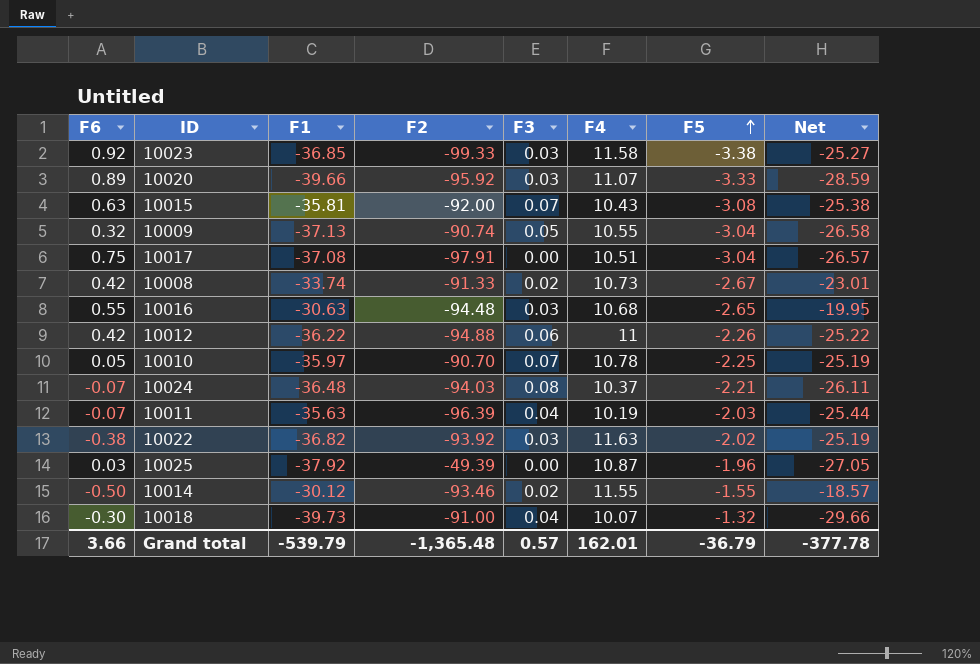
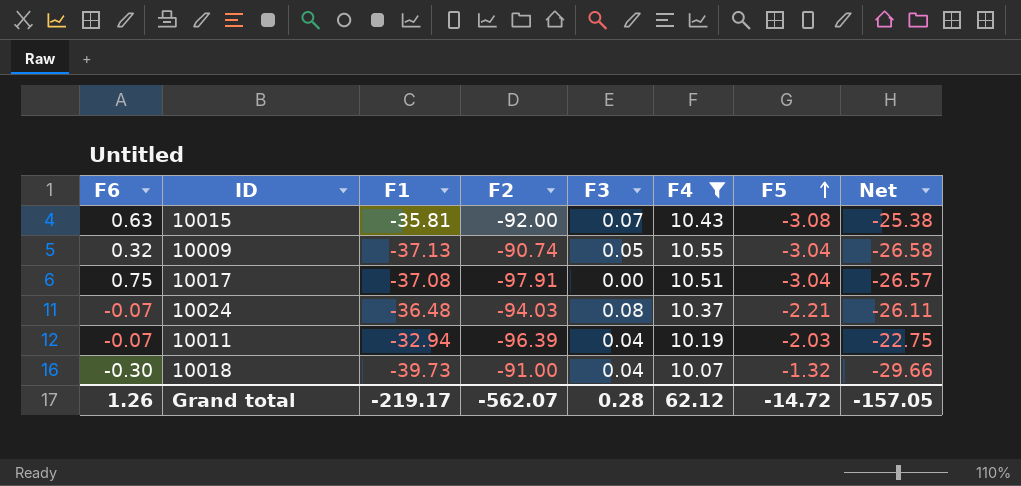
filter: none -> F4 <= 10.55
10011 | F1: -35.63 -> -32.94
10011 | Net: -25.44 -> -22.75
Grand total | F6: 3.66 -> 1.26
Grand total | F1: -539.79 -> -219.17
Grand total | F2: -1,365.48 -> -562.07
Grand total | F3: 0.57 -> 0.28
Grand total | F4: 162.01 -> 62.12
Grand total | F5: -36.79 -> -14.72
Grand total | Net: -377.78 -> -157.05

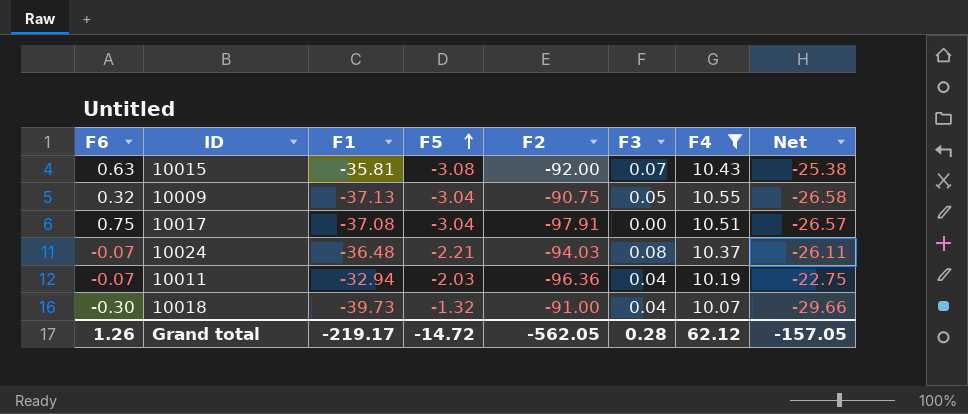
column F5 | position: 7 -> 4
10009 | F2: -90.74 -> -90.75
10011 | F2: -96.39 -> -96.36
Grand total | F2: -562.07 -> -562.05

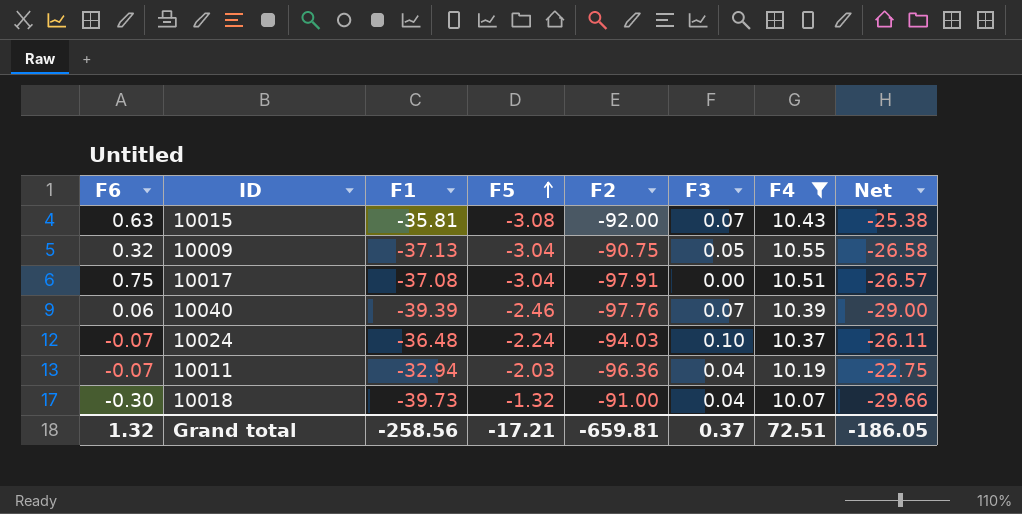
row 10040: none -> 0.06 | -39.39 | -2.46 | -97.76 | 0.07 | 10.39 | -29.00
10024 | F5: -2.21 -> -2.24
10024 | F3: 0.08 -> 0.10
Grand total | F6: 1.26 -> 1.32
Grand total | F1: -219.17 -> -258.56
Grand total | F5: -14.72 -> -17.21
Grand total | F2: -562.05 -> -659.81
Grand total | F3: 0.28 -> 0.37
Grand total | F4: 62.12 -> 72.51
Grand total | Net: -157.05 -> -186.05

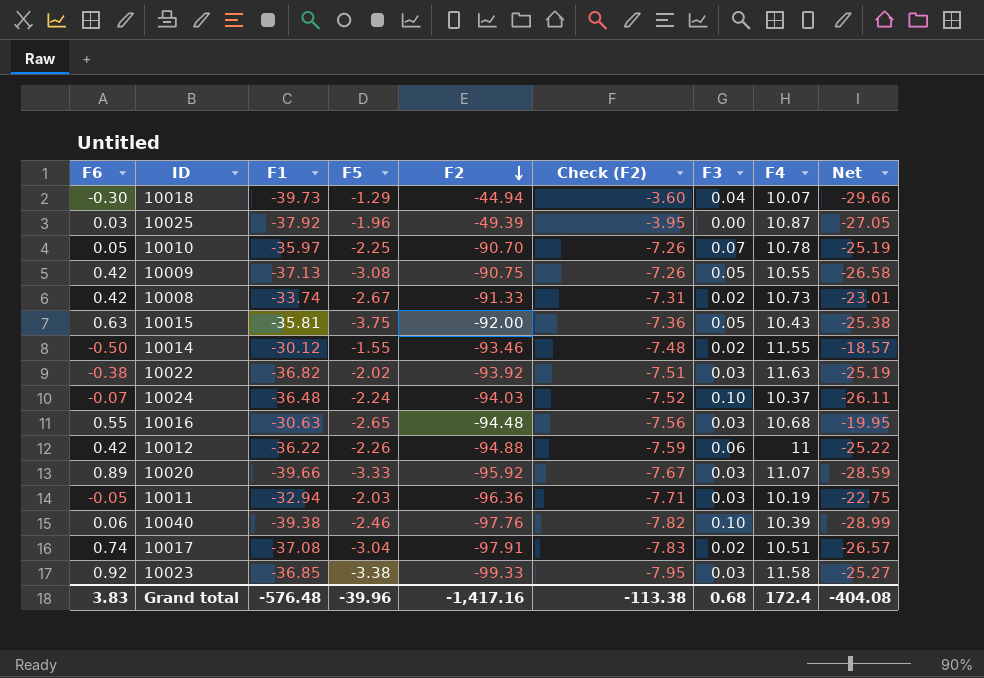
filter: F4 <= 10.55 -> none
row order: F5 ascending -> F2 descending
column Check (F2) | formula: none -> [F2] * 0.08
10018 | F5: -1.32 -> -1.29
10018 | F2: -91.00 -> -44.94
10009 | F6: 0.32 -> 0.42
10009 | F5: -3.04 -> -3.08
10015 | F5: -3.08 -> -3.75
10015 | F3: 0.07 -> 0.05
10011 | F6: -0.07 -> -0.05
10011 | F3: 0.04 -> 0.03
10040 | F1: -39.39 -> -39.38
10040 | F3: 0.07 -> 0.10
10040 | Net: -29.00 -> -28.99
10017 | F6: 0.75 -> 0.74
10017 | F3: 0.00 -> 0.02
Grand total | F6: 1.32 -> 3.83
Grand total | F1: -258.56 -> -576.48
Grand total | F5: -17.21 -> -39.96
Grand total | F2: -659.81 -> -1,417.16
Grand total | F3: 0.37 -> 0.68
Grand total | F4: 72.51 -> 172.4
Grand total | Net: -186.05 -> -404.08

